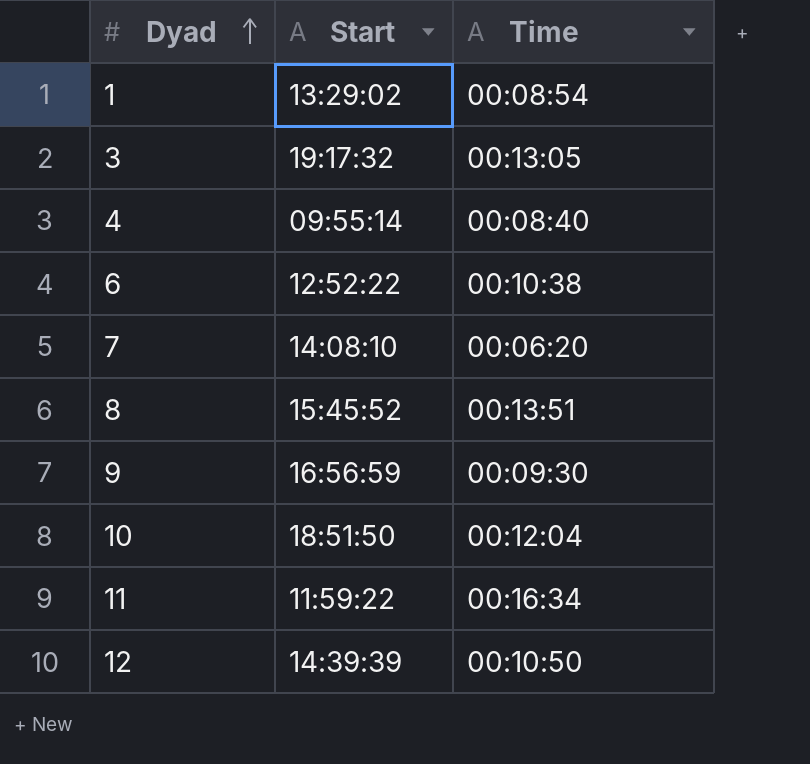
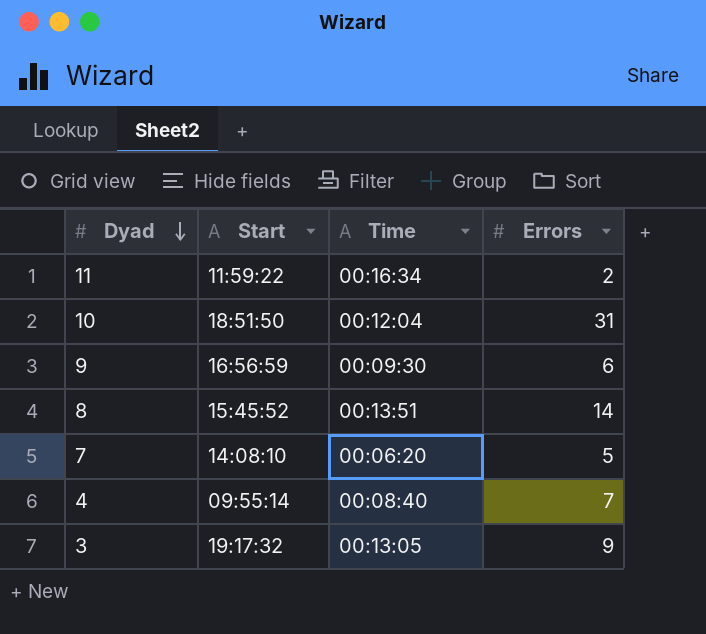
row order: Dyad ascending -> Dyad descending
column Errors | position: none -> 4
row 1: 13:29:02 | 00:08:54 -> none
row 6: 12:52:22 | 00:10:38 -> none
row 12: 14:39:39 | 00:10:50 -> none

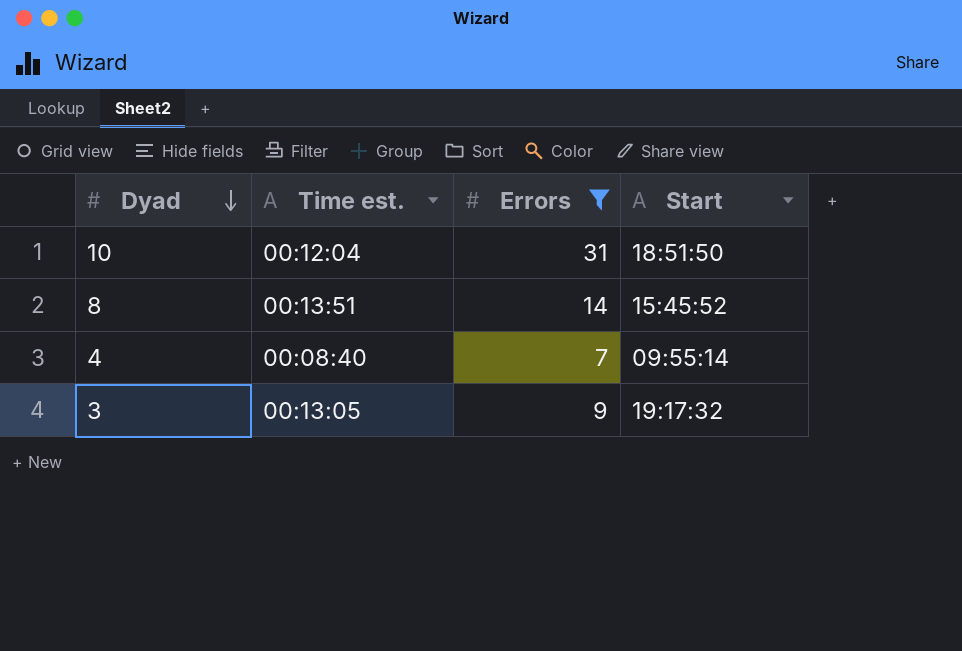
filter: none -> Errors >= 7
column name: Time -> Time est.
column Start | position: 2 -> 4

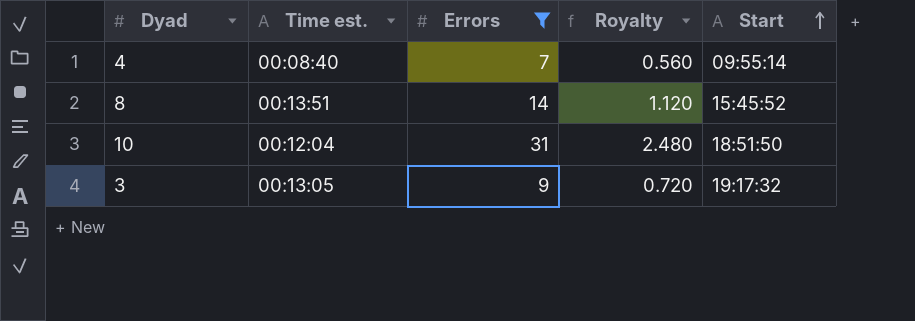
row order: Dyad descending -> Start ascending
column Royalty | formula: none -> [Errors] * 0.08

